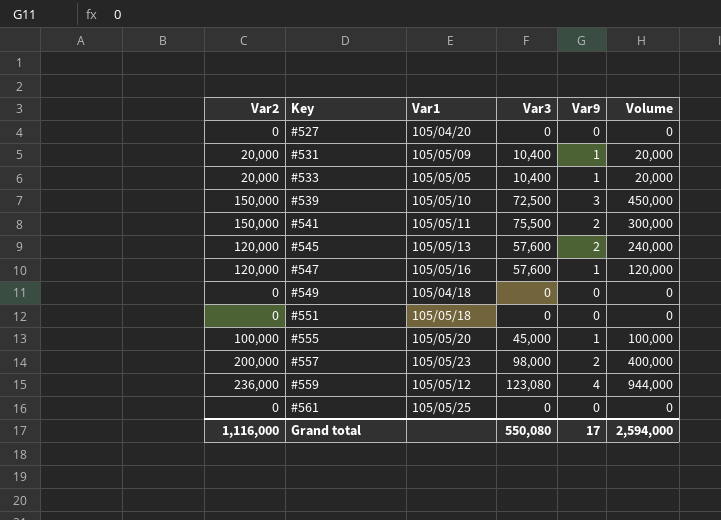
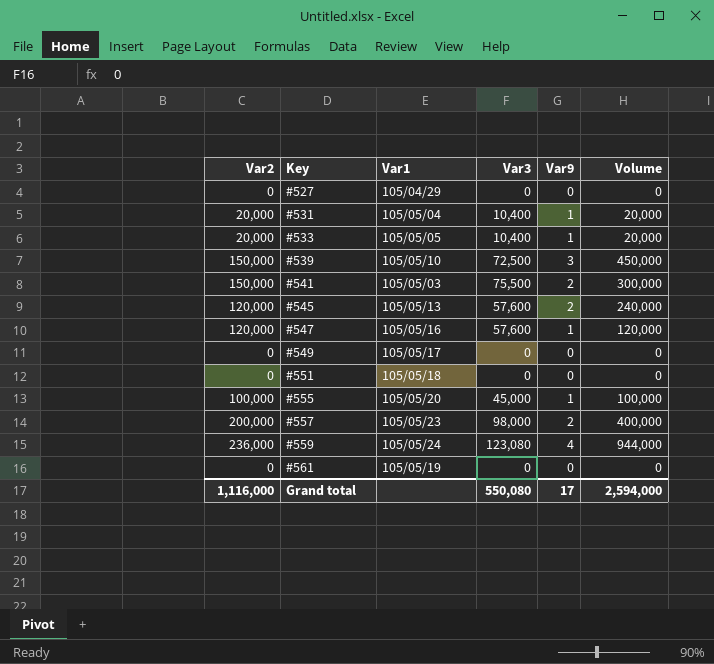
#527 | Var1: 105/04/20 -> 105/04/29
#531 | Var1: 105/05/09 -> 105/05/04
#541 | Var1: 105/05/11 -> 105/05/03
#549 | Var1: 105/04/18 -> 105/05/17
#559 | Var1: 105/05/12 -> 105/05/24
#561 | Var1: 105/05/25 -> 105/05/19

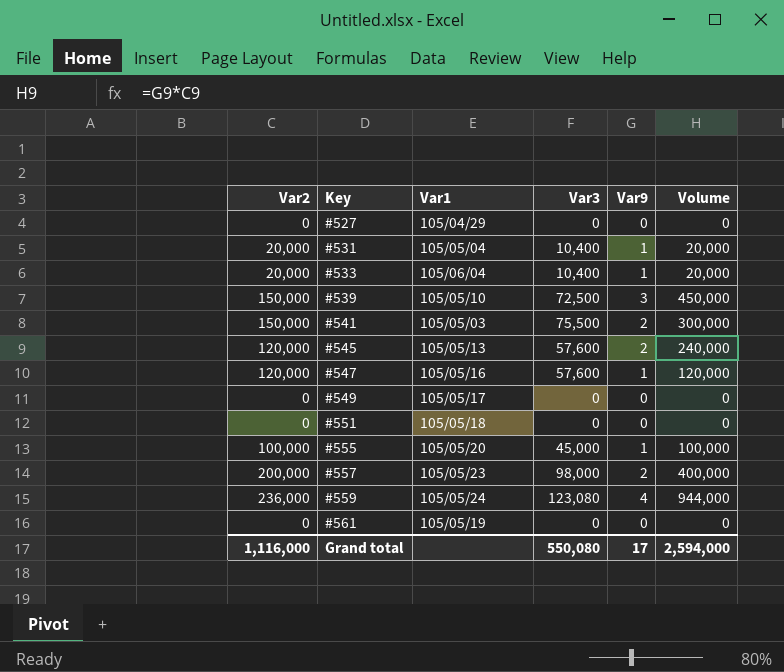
#533 | Var1: 105/05/05 -> 105/06/04

